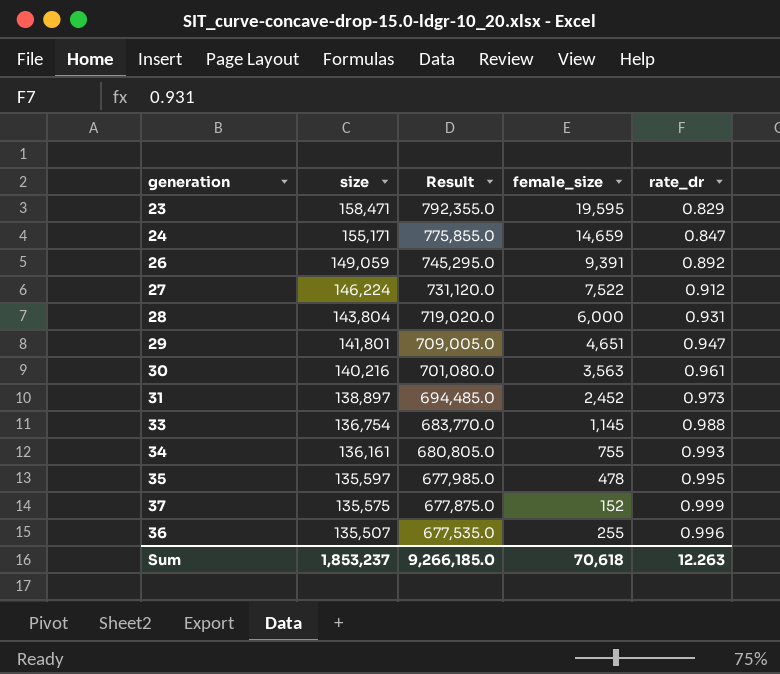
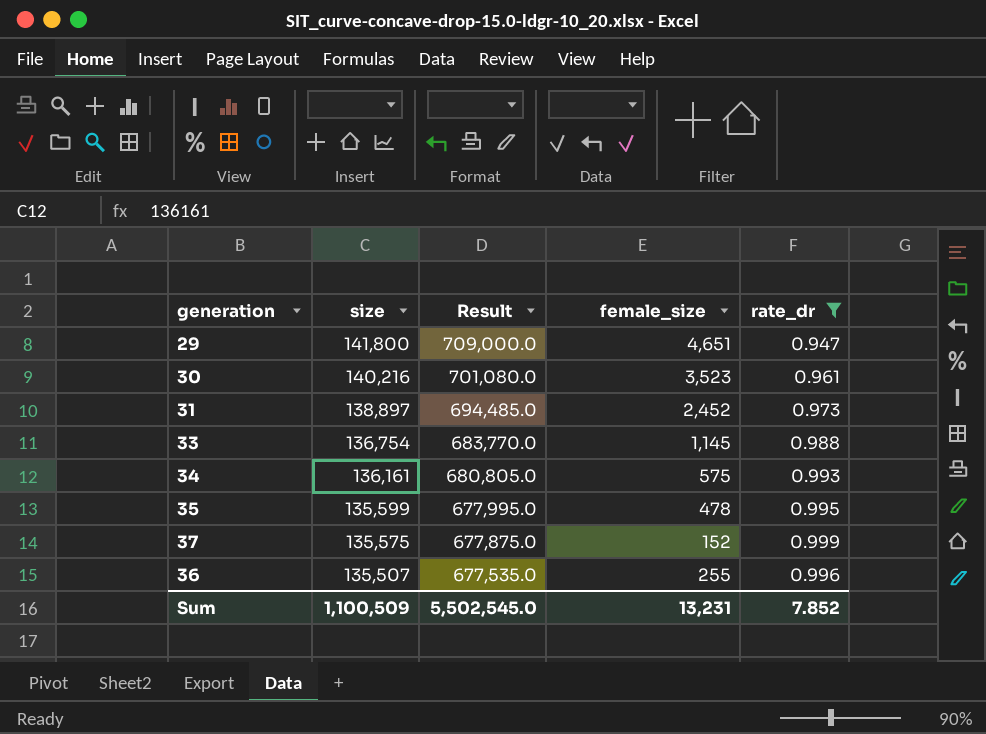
filter: none -> rate_dr >= 0.947
29 | size: 141,801 -> 141,800
29 | Result: 709,005.0 -> 709,000.0
30 | female_size: 3,563 -> 3,523
34 | female_size: 755 -> 575
35 | size: 135,597 -> 135,599
35 | Result: 677,985.0 -> 677,995.0
Sum | size: 1,853,237 -> 1,100,509
Sum | Result: 9,266,185.0 -> 5,502,545.0
Sum | female_size: 70,618 -> 13,231
Sum | rate_dr: 12.263 -> 7.852

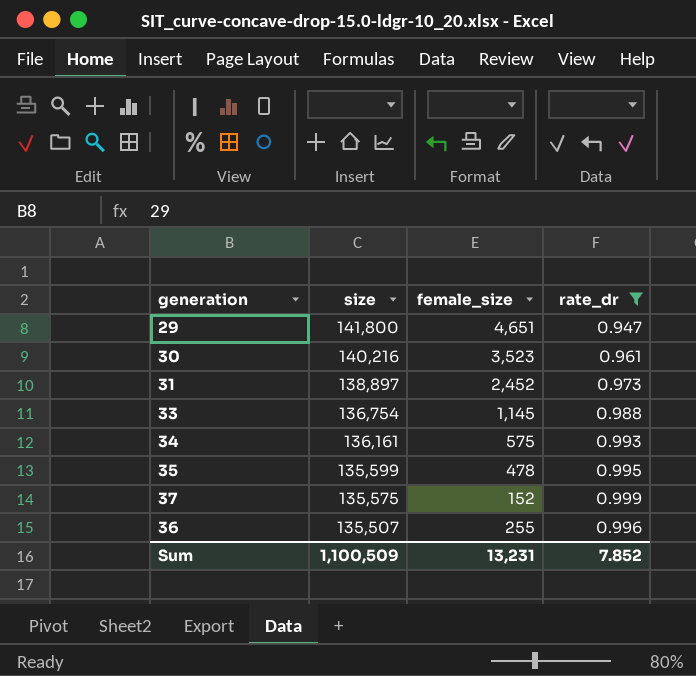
column Result | formula: [size] * 5 -> none

